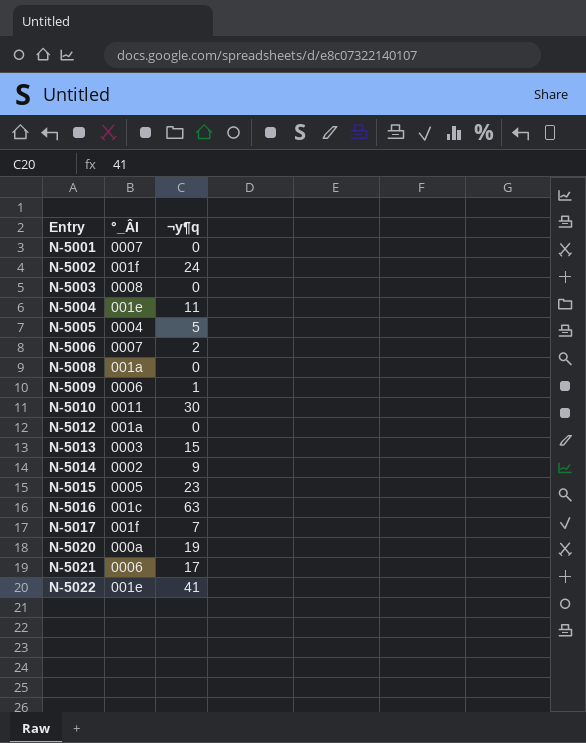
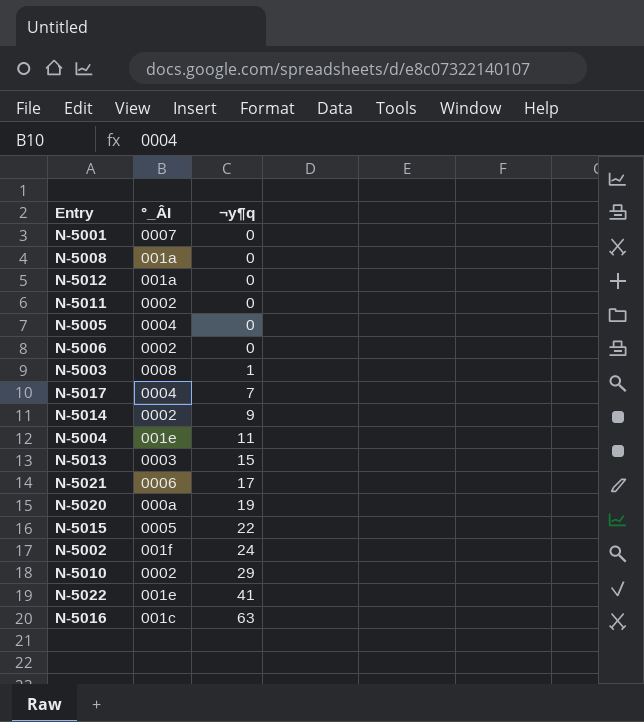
row order: Entry ascending -> ¬y¶q ascending
row N-5009: 0006 | 1 -> none
row N-5011: none -> 0002 | 0
N-5005 | ¬y¶q: 5 -> 0
N-5006 | °_ÂI: 0007 -> 0002
N-5006 | ¬y¶q: 2 -> 0
N-5003 | ¬y¶q: 0 -> 1
N-5017 | °_ÂI: 001f -> 0004
N-5015 | ¬y¶q: 23 -> 22
N-5010 | °_ÂI: 0011 -> 0002
N-5010 | ¬y¶q: 30 -> 29

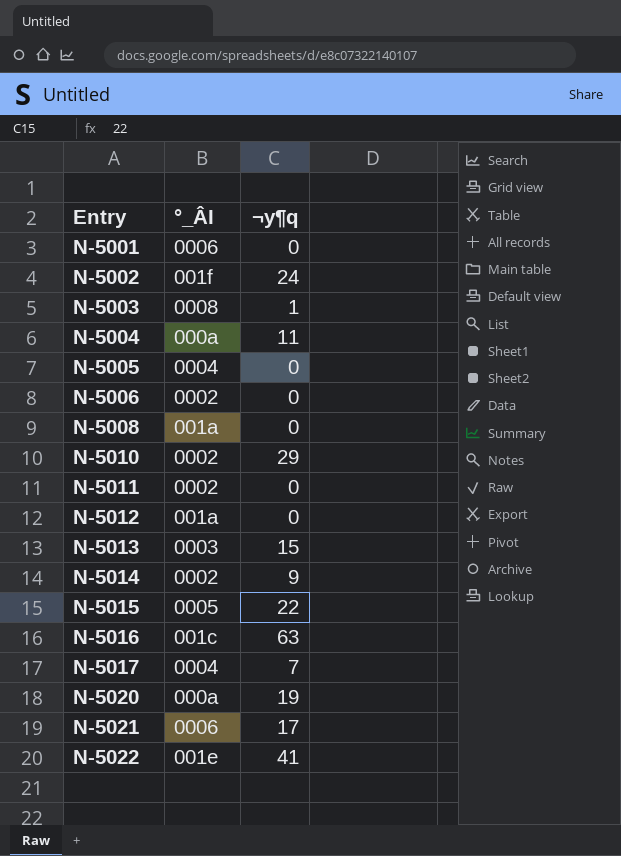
row order: ¬y¶q ascending -> Entry ascending
N-5001 | °_ÂI: 0007 -> 0006
N-5004 | °_ÂI: 001e -> 000a

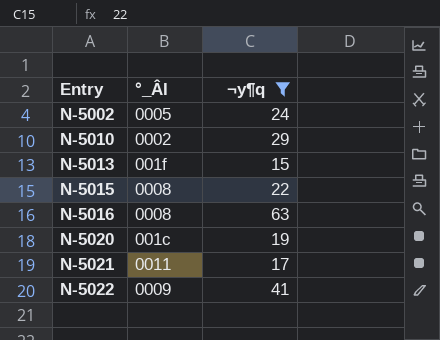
filter: none -> ¬y¶q >= 15
N-5002 | °_ÂI: 001f -> 0005
N-5013 | °_ÂI: 0003 -> 001f
N-5015 | °_ÂI: 0005 -> 0008
N-5016 | °_ÂI: 001c -> 0008
N-5020 | °_ÂI: 000a -> 001c
N-5021 | °_ÂI: 0006 -> 0011
N-5022 | °_ÂI: 001e -> 0009

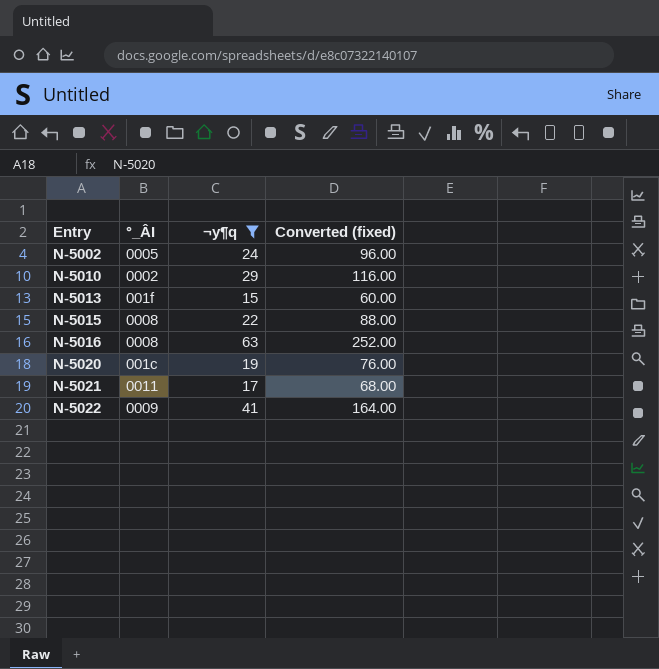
column Converted (fixed) | formula: none -> [¬y¶q] * 4

